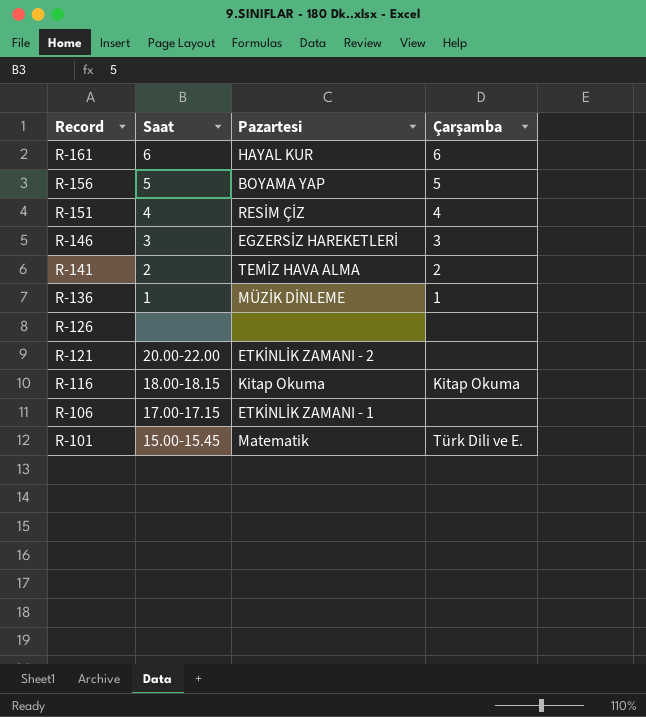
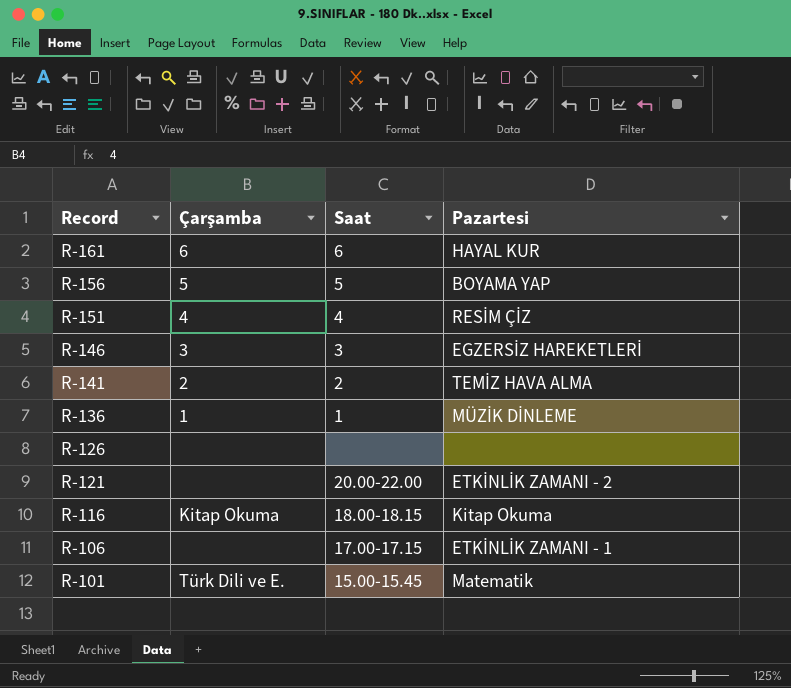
column Çarşamba | position: 4 -> 2

